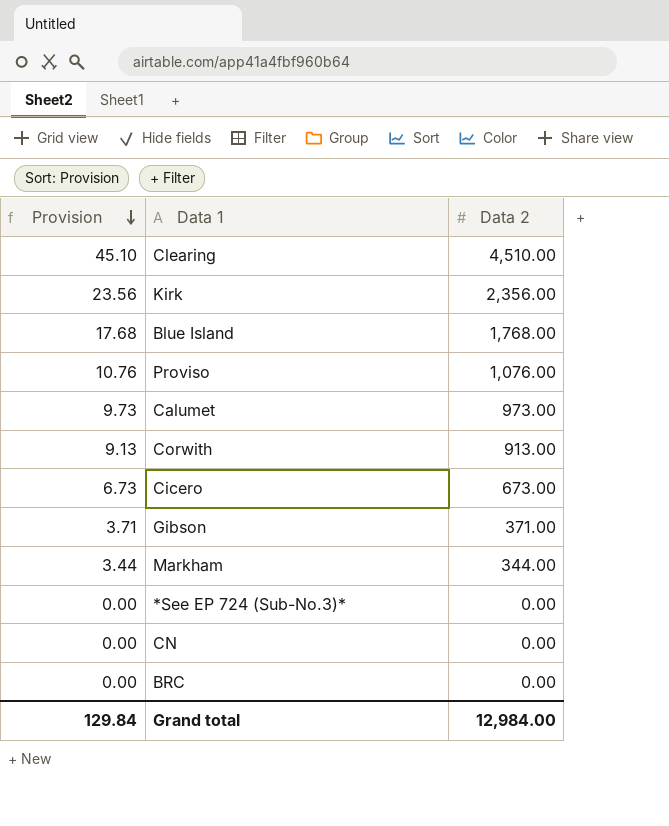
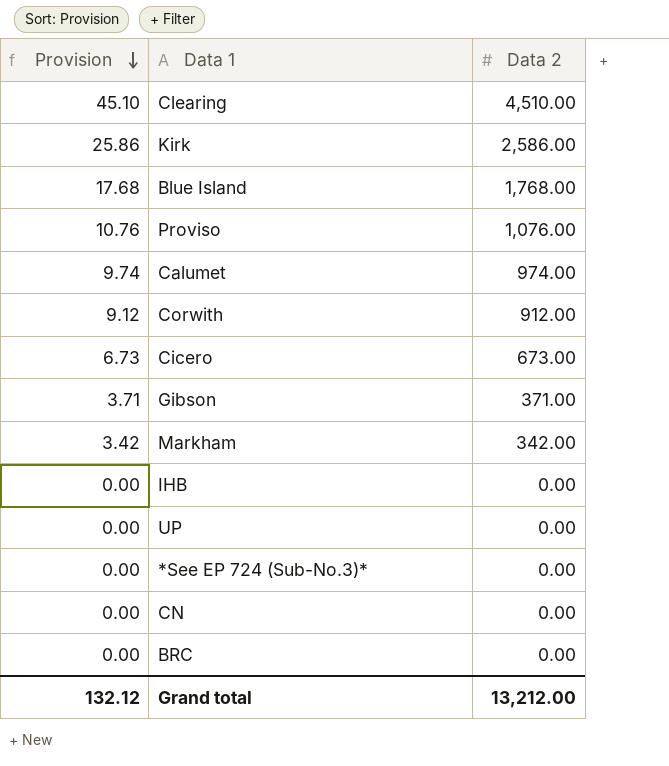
Kirk | Provision: 23.56 -> 25.86
Kirk | Data 2: 2,356.00 -> 2,586.00
Calumet | Provision: 9.73 -> 9.74
Calumet | Data 2: 973.00 -> 974.00
Corwith | Provision: 9.13 -> 9.12
Corwith | Data 2: 913.00 -> 912.00
Markham | Provision: 3.44 -> 3.42
Markham | Data 2: 344.00 -> 342.00
row IHB: none -> 0.00 | 0.00
row UP: none -> 0.00 | 0.00
Grand total | Provision: 129.84 -> 132.12
Grand total | Data 2: 12,984.00 -> 13,212.00

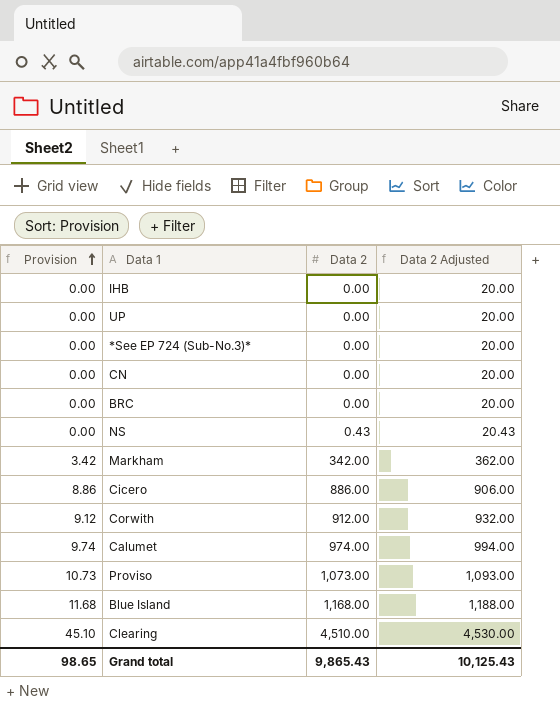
row order: Provision descending -> Provision ascending
column Data 2 Adjusted | formula: none -> [Data 2] + 20
row Kirk: 25.86 | 2,586.00 -> none
row Gibson: 3.71 | 371.00 -> none
row NS: none -> 0.00 | 0.43 | 20.43
Cicero | Provision: 6.73 -> 8.86
Cicero | Data 2: 673.00 -> 886.00
Proviso | Provision: 10.76 -> 10.73
Proviso | Data 2: 1,076.00 -> 1,073.00
Blue Island | Provision: 17.68 -> 11.68
Blue Island | Data 2: 1,768.00 -> 1,168.00
Grand total | Provision: 132.12 -> 98.65
Grand total | Data 2: 13,212.00 -> 9,865.43

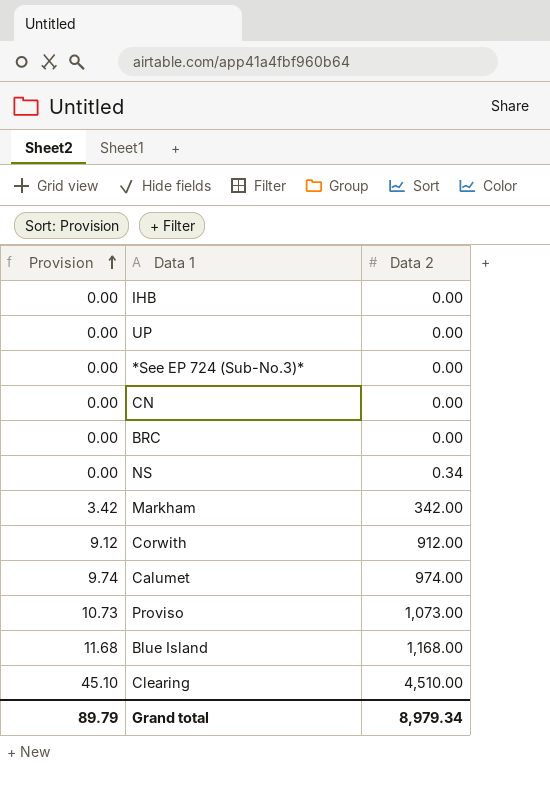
column Data 2 Adjusted | formula: [Data 2] + 20 -> none
row Cicero: 8.86 | 886.00 | 906.00 -> none
NS | Data 2: 0.43 -> 0.34
Grand total | Provision: 98.65 -> 89.79
Grand total | Data 2: 9,865.43 -> 8,979.34

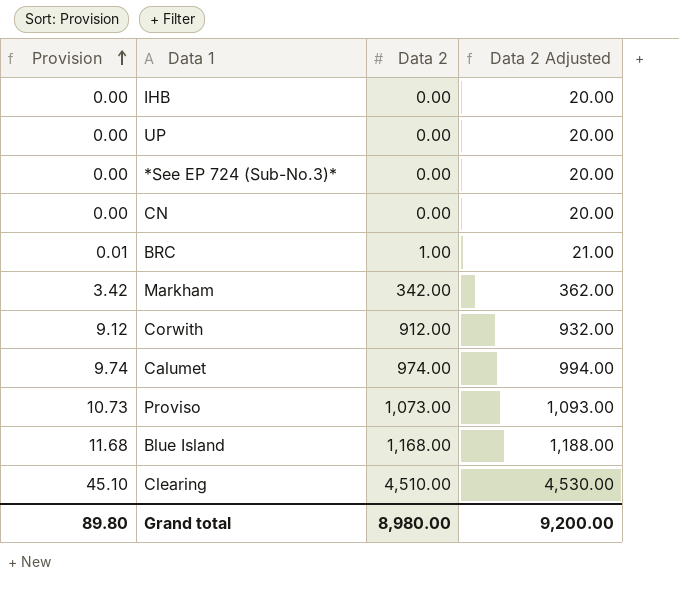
column Data 2 Adjusted | formula: none -> [Data 2] + 20
row NS: 0.00 | 0.34 -> none
BRC | Provision: 0.00 -> 0.01
BRC | Data 2: 0.00 -> 1.00
Grand total | Provision: 89.79 -> 89.80
Grand total | Data 2: 8,979.34 -> 8,980.00

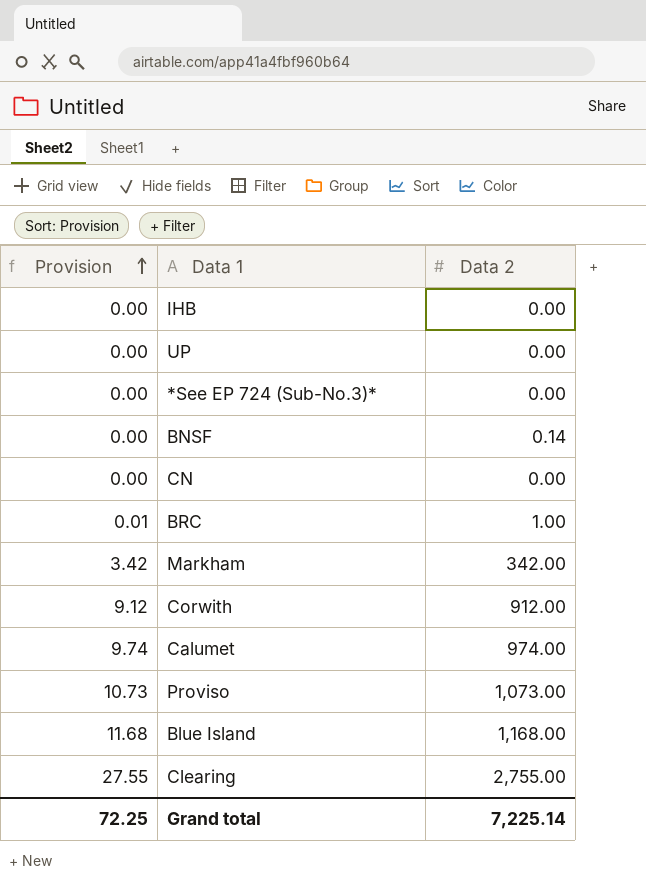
column Data 2 Adjusted | formula: [Data 2] + 20 -> none
row BNSF: none -> 0.00 | 0.14
Clearing | Provision: 45.10 -> 27.55
Clearing | Data 2: 4,510.00 -> 2,755.00
Grand total | Provision: 89.80 -> 72.25
Grand total | Data 2: 8,980.00 -> 7,225.14

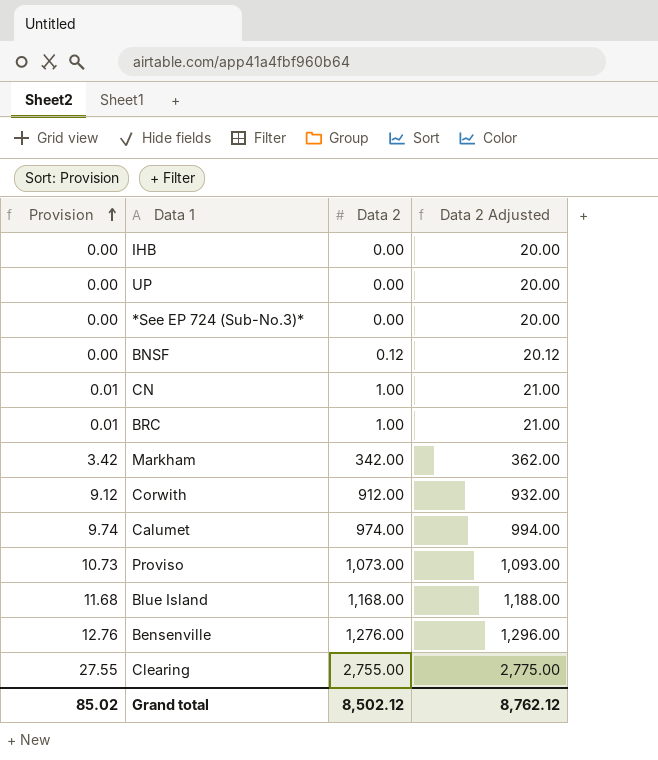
column Data 2 Adjusted | formula: none -> [Data 2] + 20
BNSF | Data 2: 0.14 -> 0.12
CN | Provision: 0.00 -> 0.01
CN | Data 2: 0.00 -> 1.00
row Bensenville: none -> 12.76 | 1,276.00 | 1,296.00
Grand total | Provision: 72.25 -> 85.02
Grand total | Data 2: 7,225.14 -> 8,502.12

